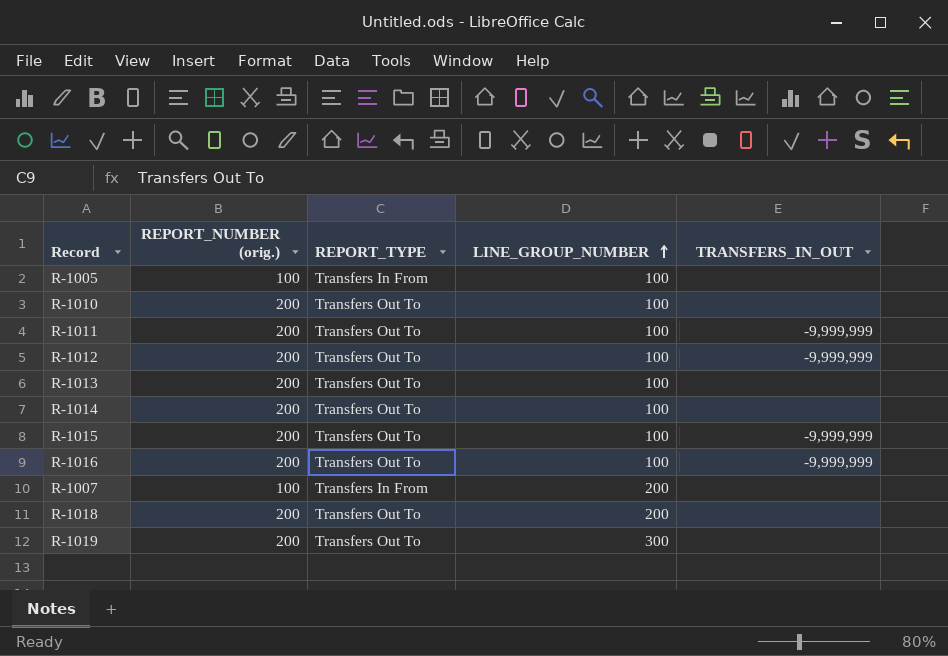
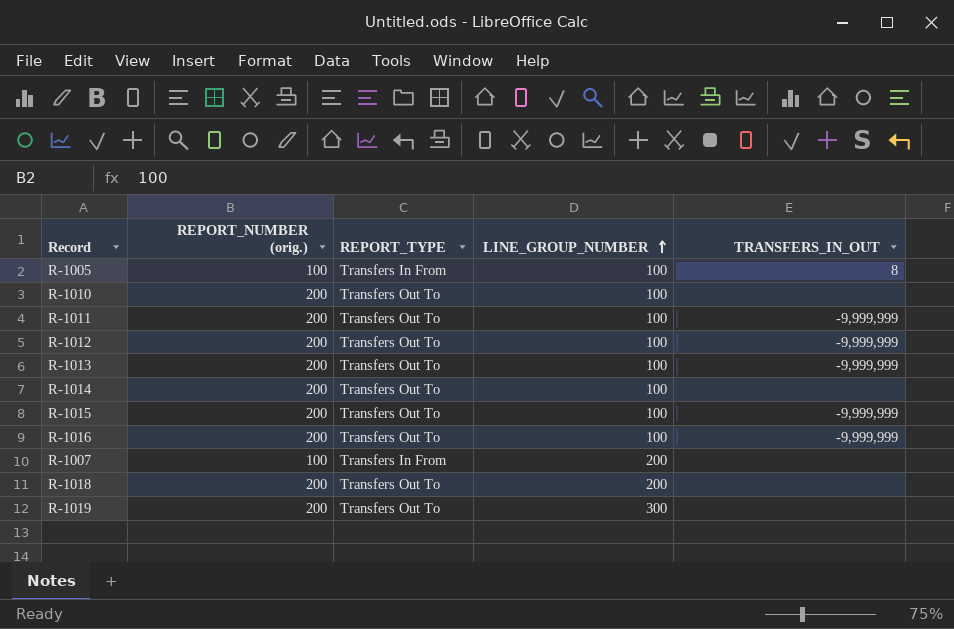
R-1005 | TRANSFERS_IN_OUT: none -> 8
R-1013 | TRANSFERS_IN_OUT: none -> -9,999,999

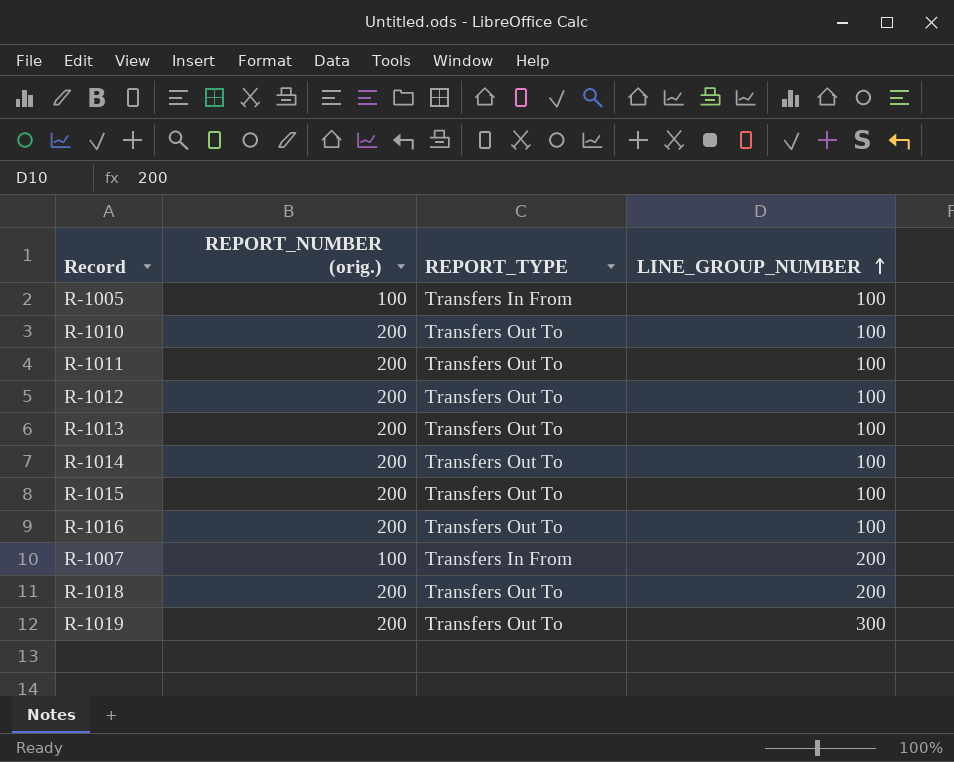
column TRANSFERS_IN_OUT | position: 5 -> none

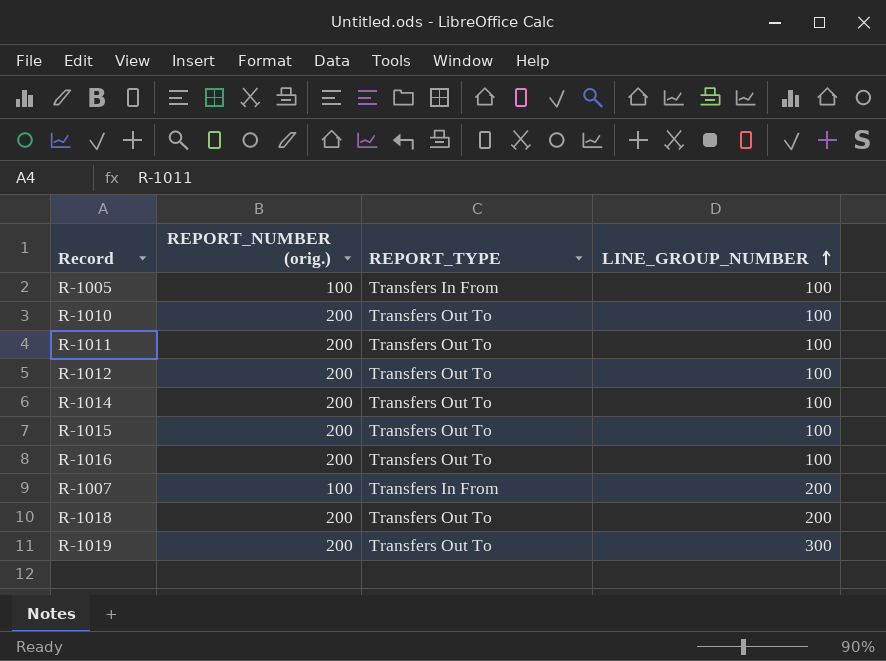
row R-1013: 200 | Transfers Out To | 100 -> none

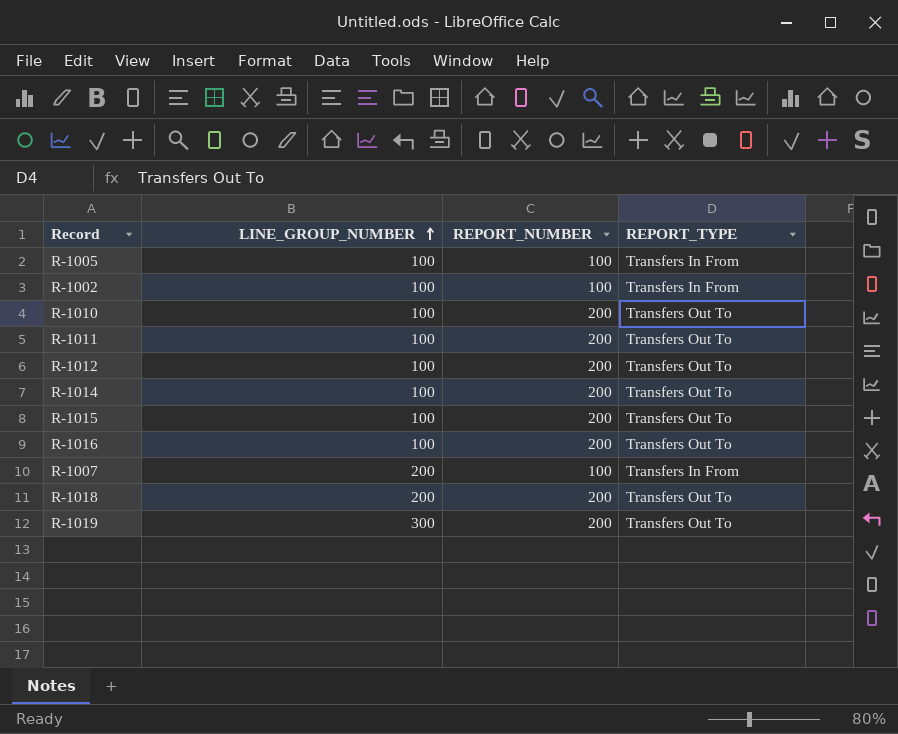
column LINE_GROUP_NUMBER | position: 4 -> 2
column name: REPORT_NUMBER (orig.) -> REPORT_NUMBER
row R-1002: none -> 100 | 100 | Transfers In From

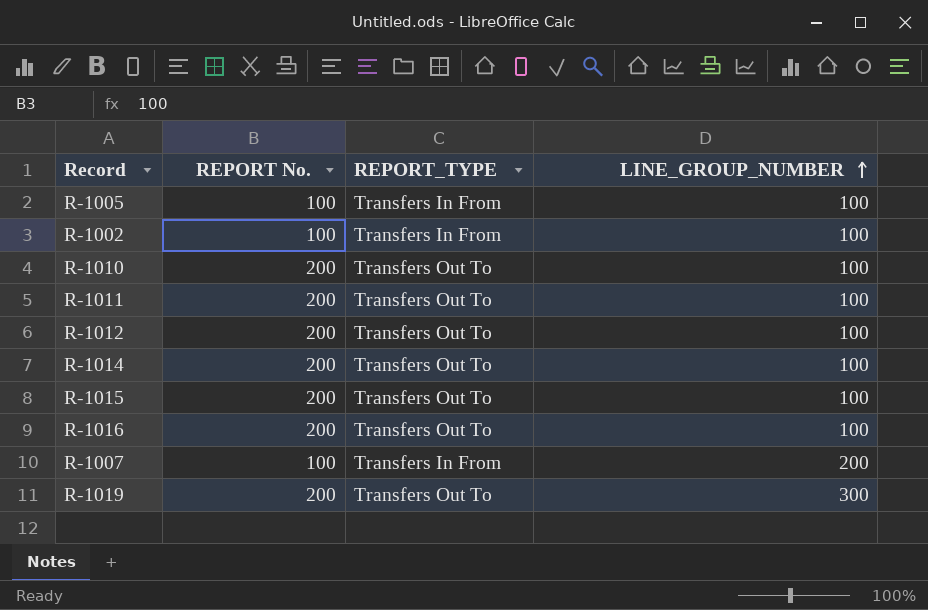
column name: REPORT_NUMBER -> REPORT No.
column LINE_GROUP_NUMBER | position: 2 -> 4
row R-1018: 200 | 200 | Transfers Out To -> none

